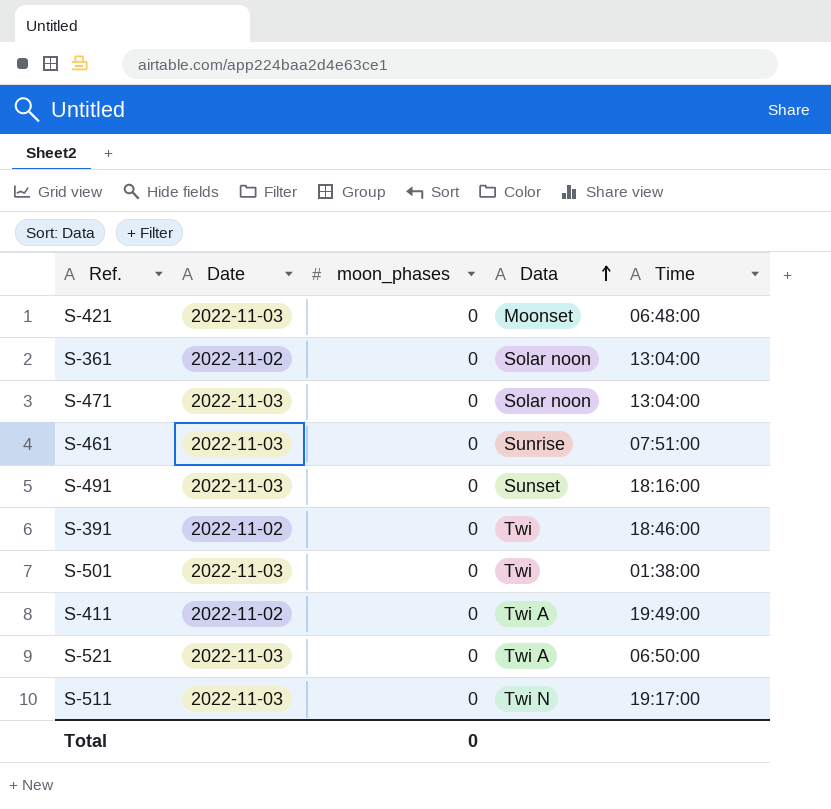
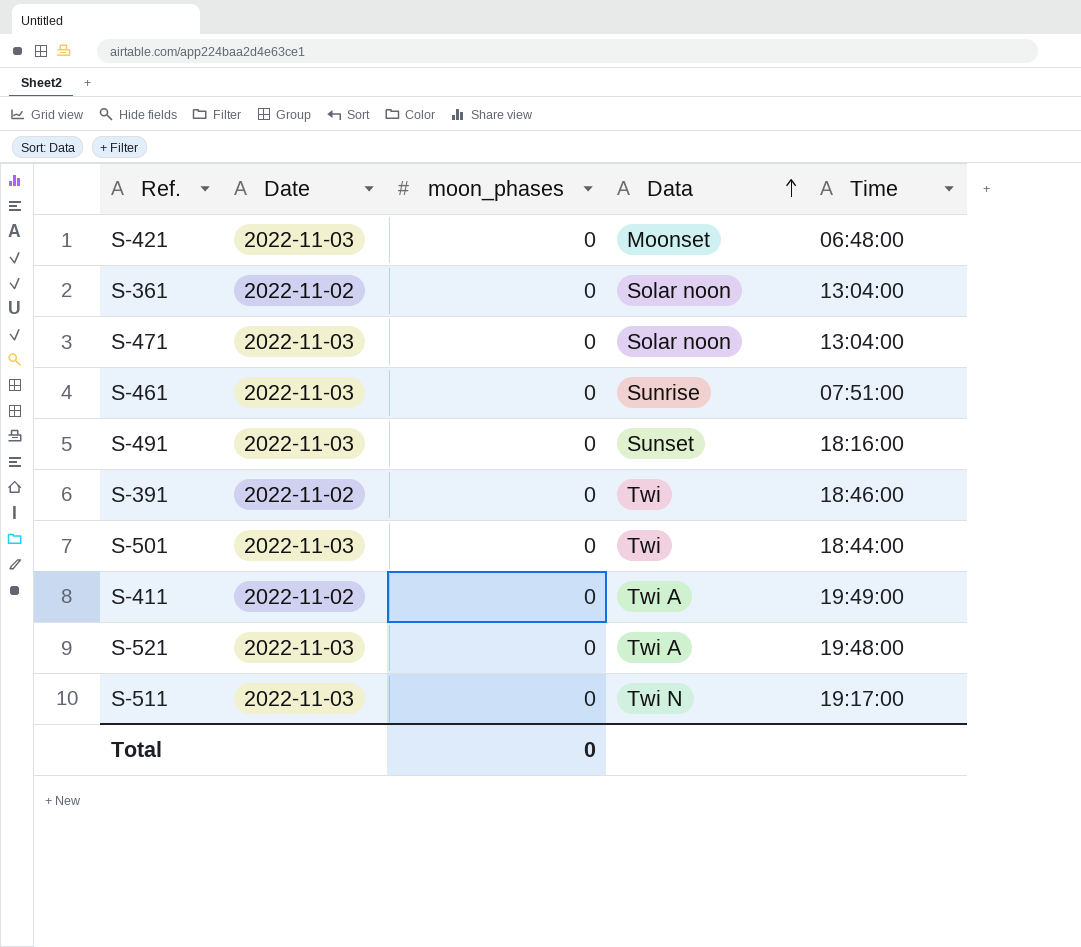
S-501 | Time: 01:38:00 -> 18:44:00
S-521 | Time: 06:50:00 -> 19:48:00

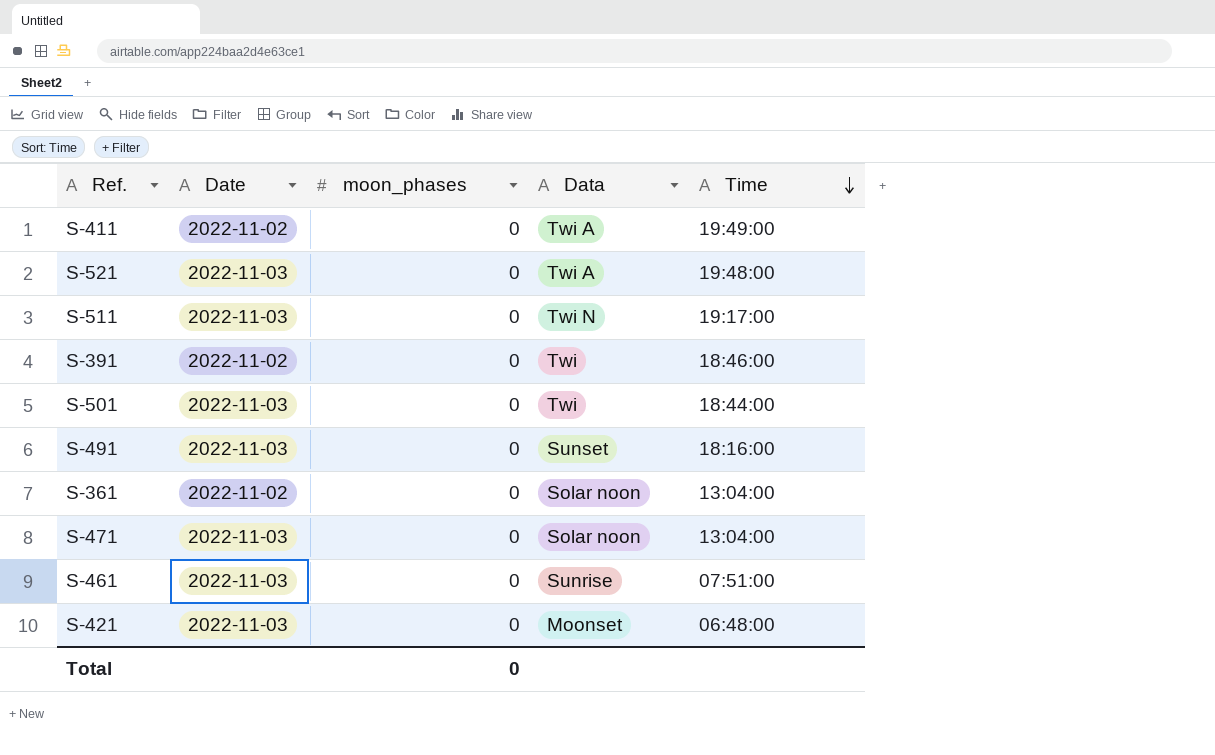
row order: Data ascending -> Time descending

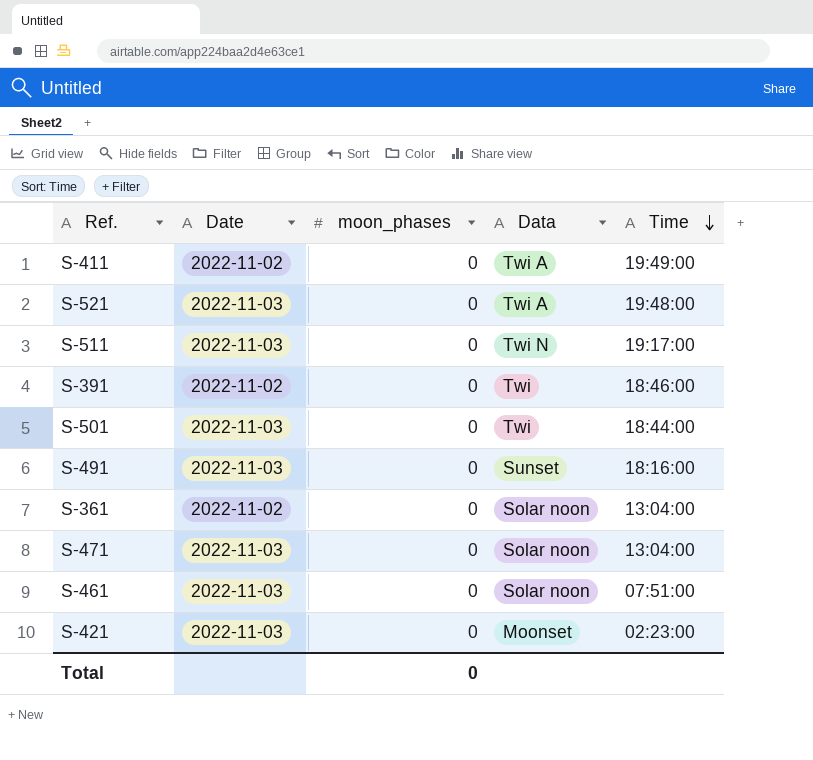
S-461 | Data: Sunrise -> Solar noon
S-421 | Time: 06:48:00 -> 02:23:00

